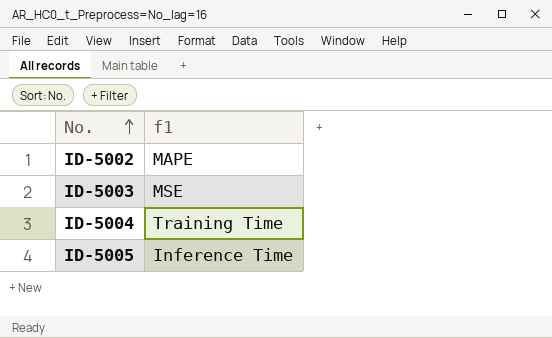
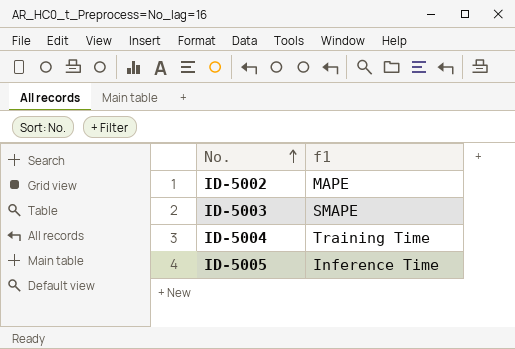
ID-5003 | f1: MSE -> SMAPE

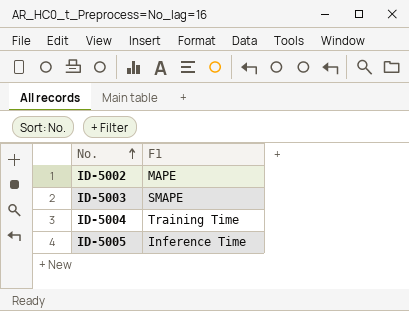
column name: f1 -> F1

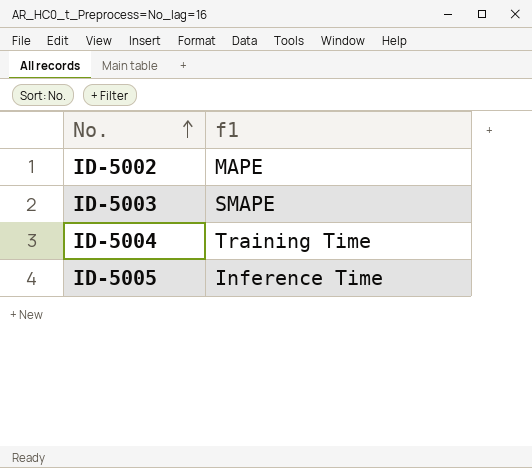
column name: F1 -> f1

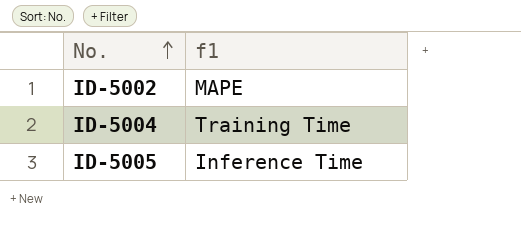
row ID-5003: SMAPE -> none

